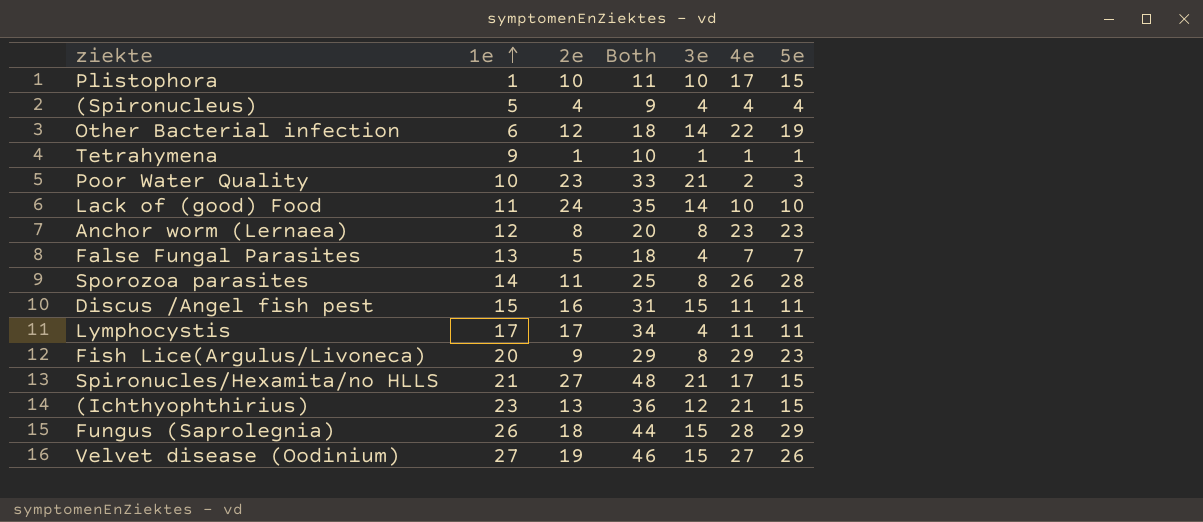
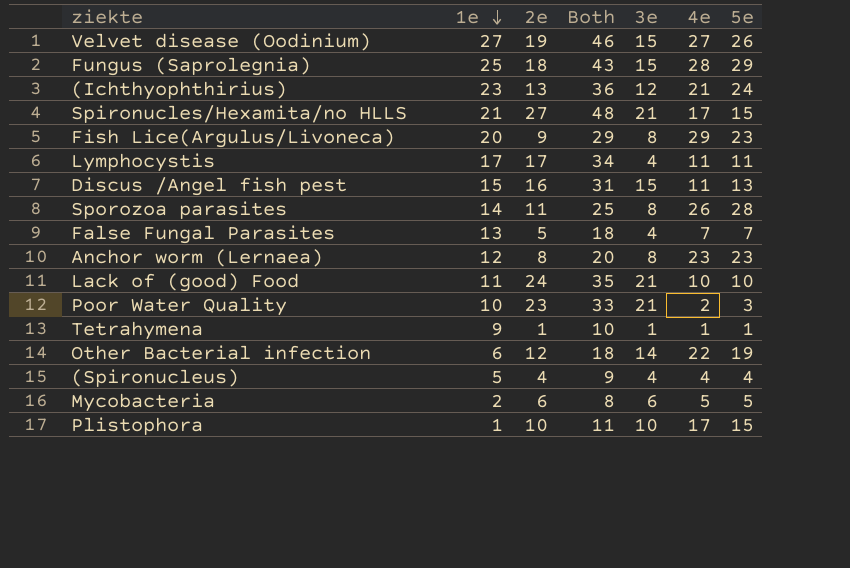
row order: 1e ascending -> 1e descending
Fungus (Saprolegnia) | 1e: 26 -> 25
Fungus (Saprolegnia) | Both: 44 -> 43
(Ichthyophthirius) | 5e: 15 -> 24
Discus /Angel fish pest | 5e: 11 -> 13
Lack of (good) Food | 3e: 14 -> 21
row Mycobacteria: none -> 2 | 6 | 8 | 6 | 5 | 5

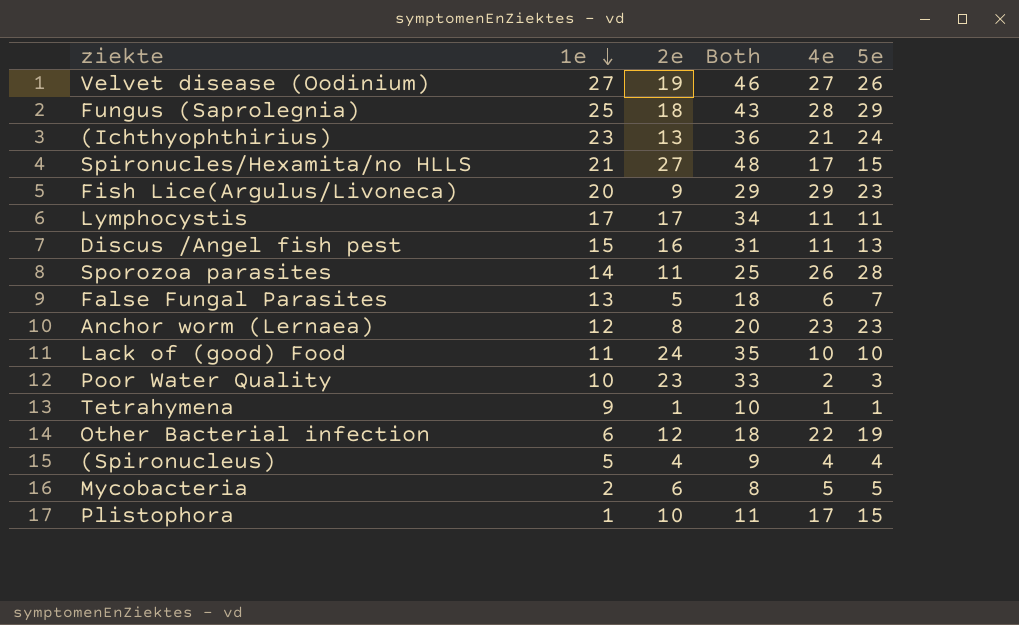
column 3e | position: 5 -> none
False Fungal Parasites | 4e: 7 -> 6

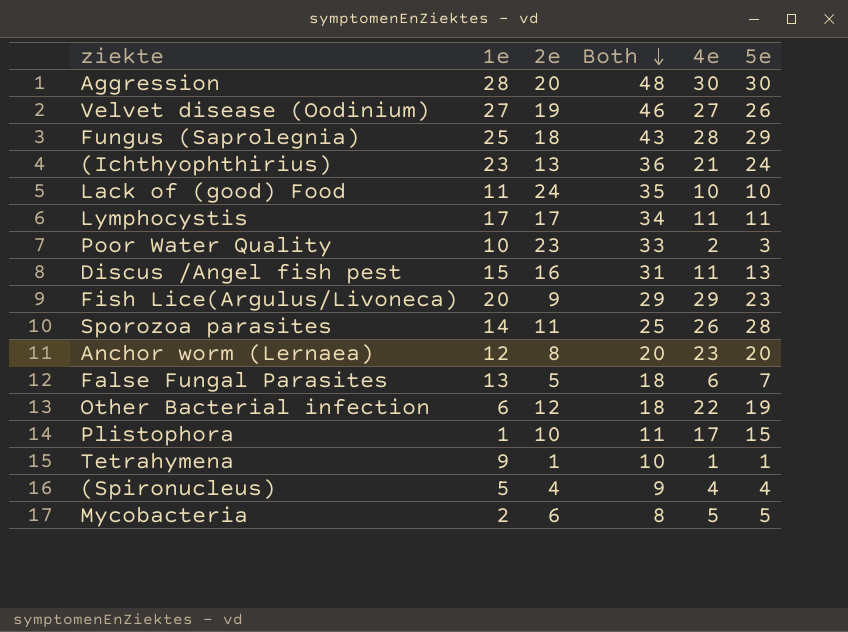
row order: 1e descending -> Both descending
row Spironucles/Hexamita/no HLLS: 21 | 27 | 48 | 17 | 15 -> none
row Aggression: none -> 28 | 20 | 48 | 30 | 30
Anchor worm (Lernaea) | 5e: 23 -> 20

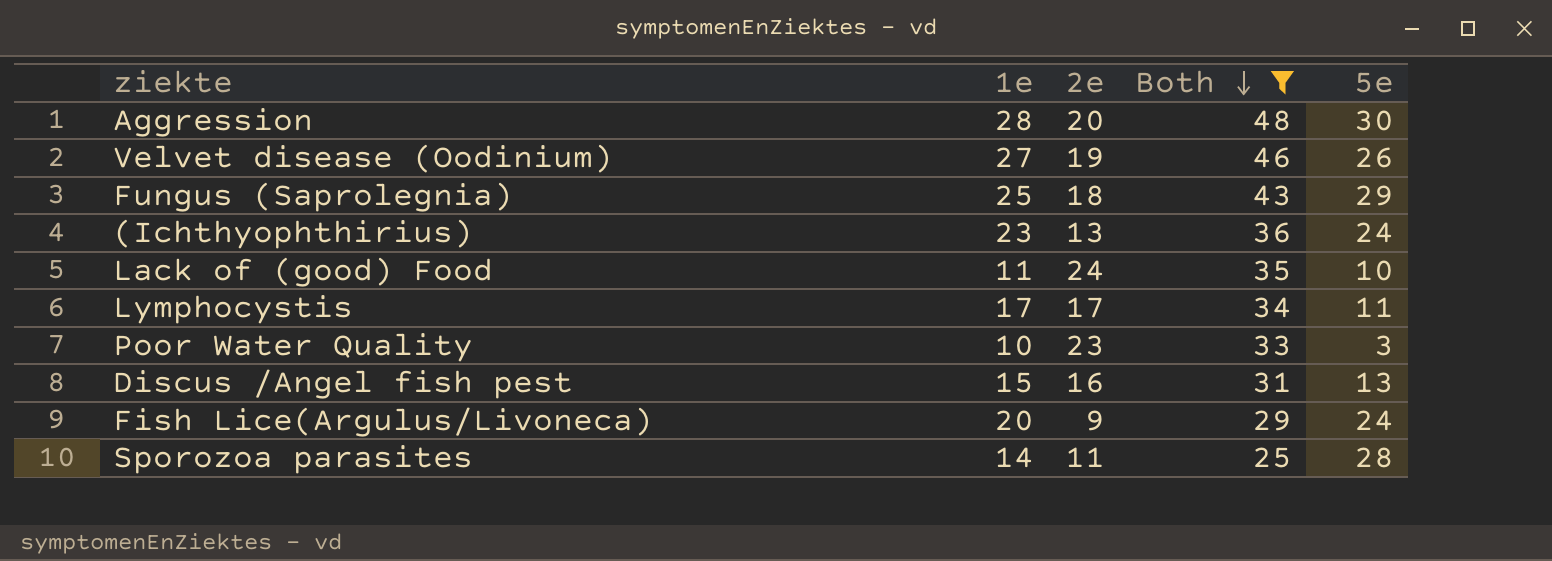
filter: none -> Both >= 25
column 4e | position: 5 -> none
Fish Lice(Argulus/Livoneca) | 5e: 23 -> 24

